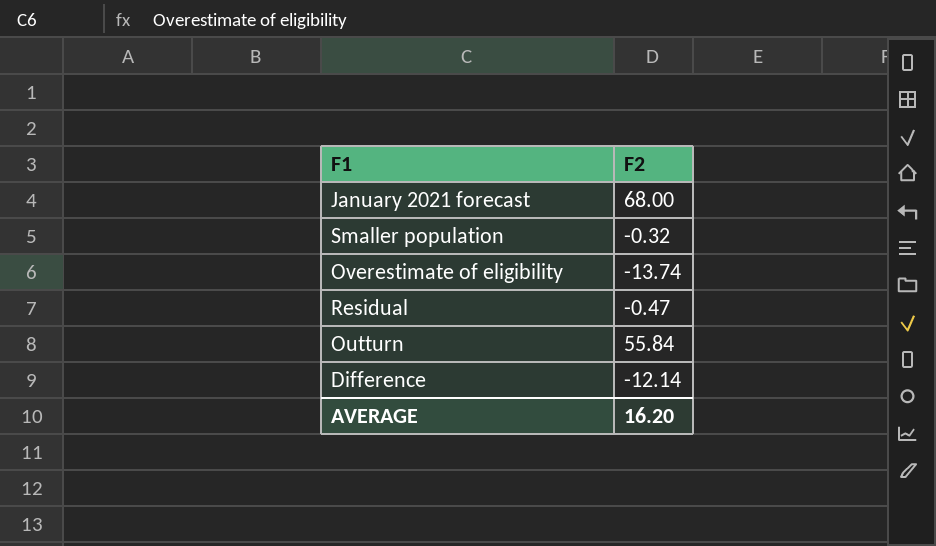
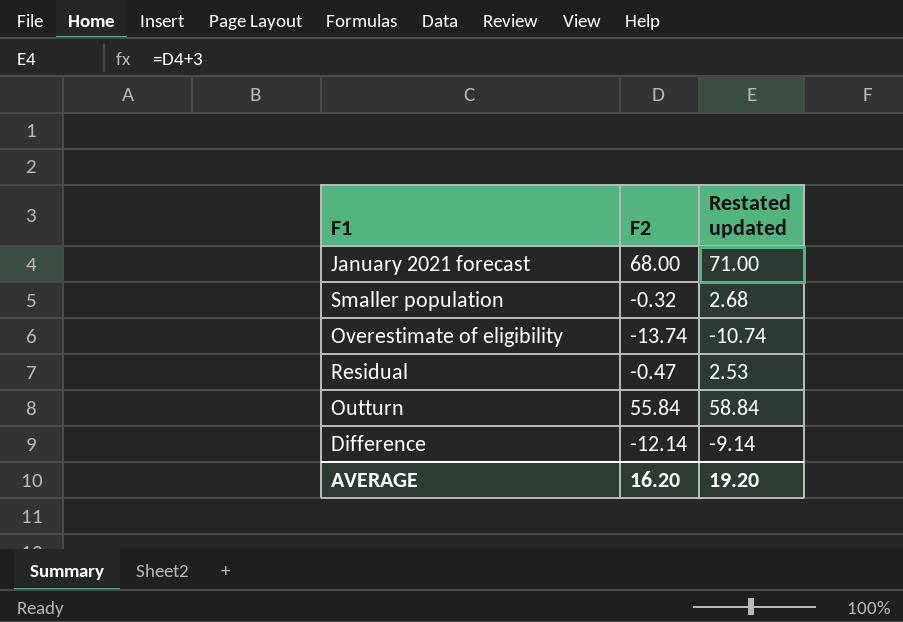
column Restated updated | formula: none -> [F2] + 3

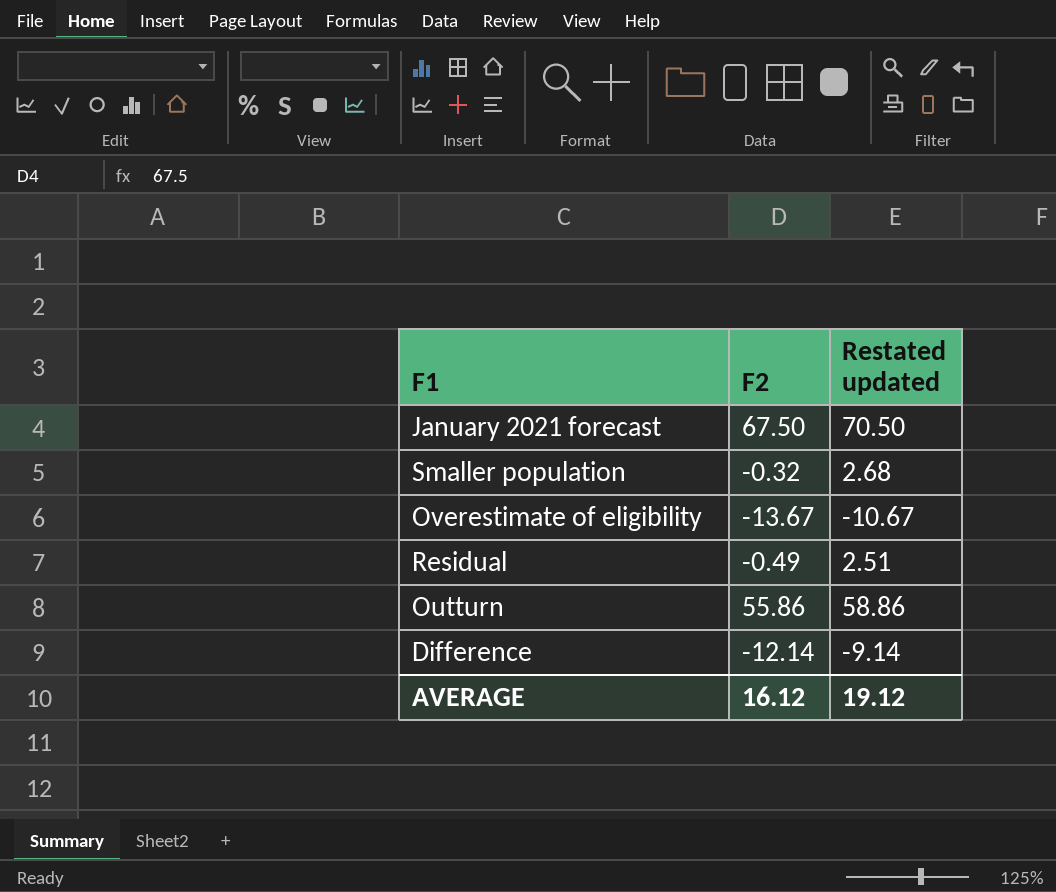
January 2021 forecast | F2: 68.00 -> 67.50
January 2021 forecast | Restated updated: 71.00 -> 70.50
Overestimate of eligibility | F2: -13.74 -> -13.67
Overestimate of eligibility | Restated updated: -10.74 -> -10.67
Residual | F2: -0.47 -> -0.49
Residual | Restated updated: 2.53 -> 2.51
Outturn | F2: 55.84 -> 55.86
Outturn | Restated updated: 58.84 -> 58.86
AVERAGE | F2: 16.20 -> 16.12
AVERAGE | Restated updated: 19.20 -> 19.12

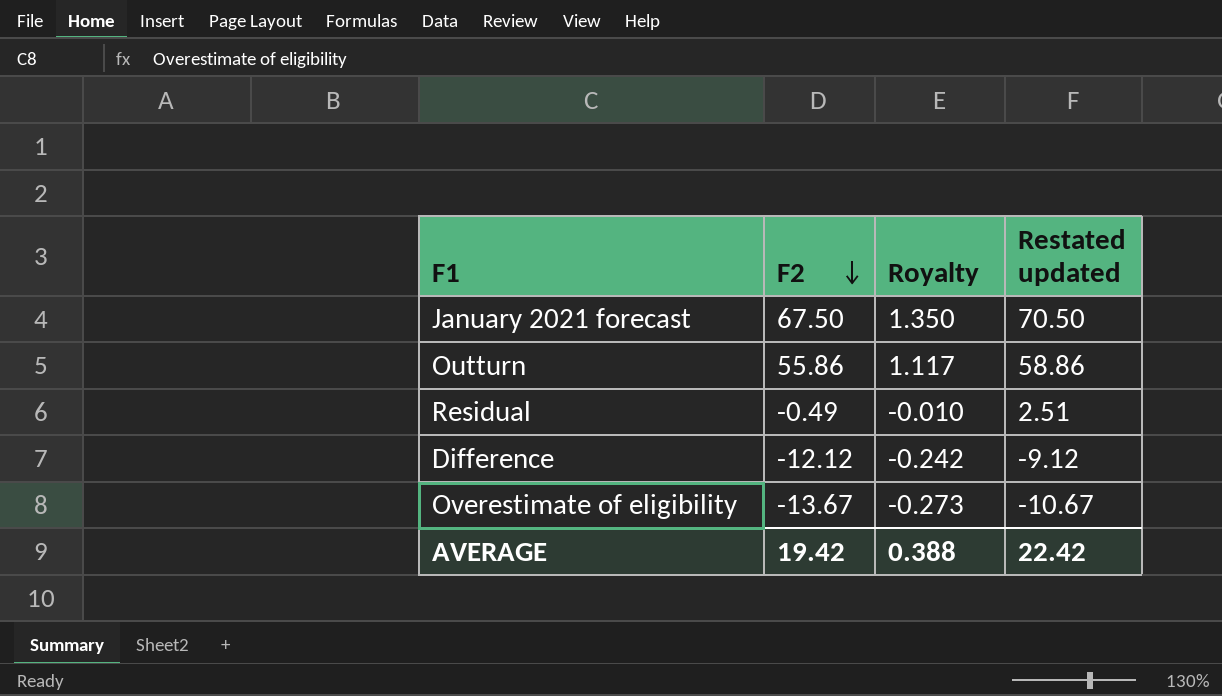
row order: none -> F2 descending
column Royalty | formula: none -> [F2] * 0.02
row Smaller population: -0.32 | 2.68 -> none
Difference | F2: -12.14 -> -12.12
Difference | Restated updated: -9.14 -> -9.12
AVERAGE | F2: 16.12 -> 19.42
AVERAGE | Restated updated: 19.12 -> 22.42

